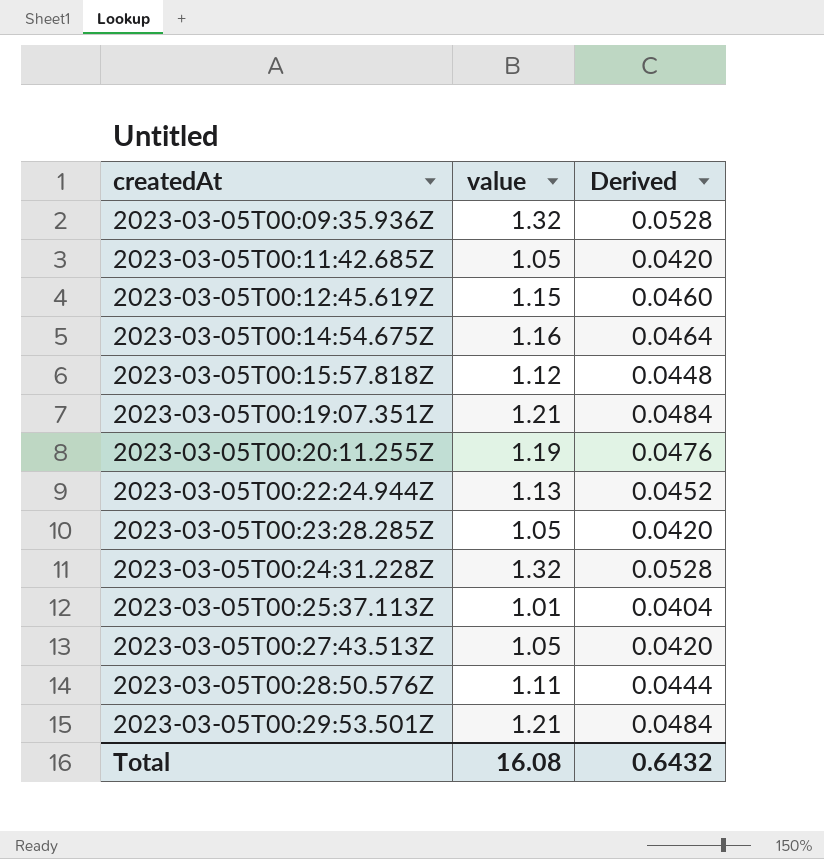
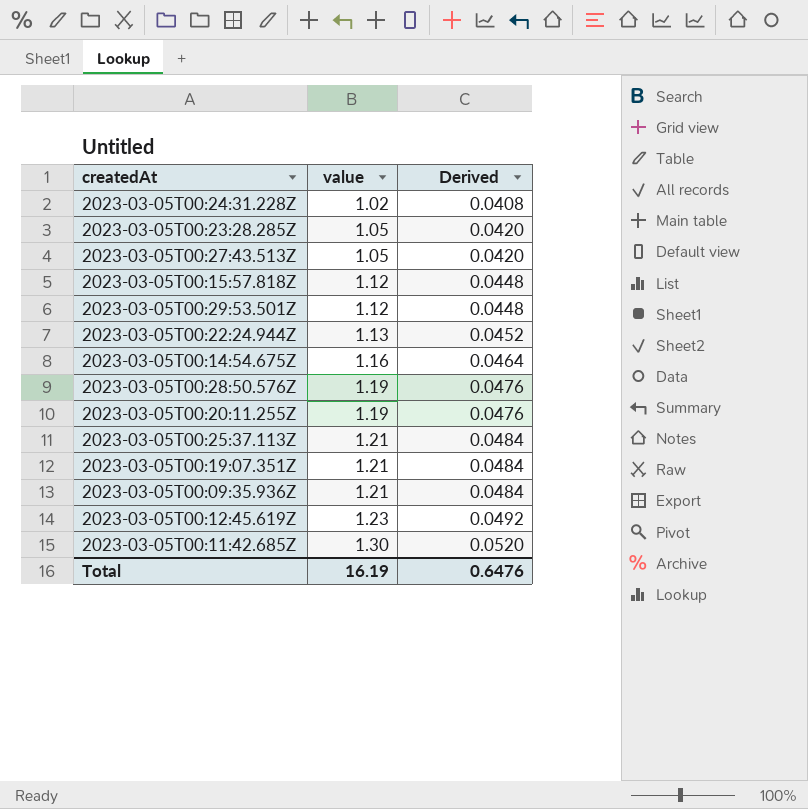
row order: createdAt ascending -> value ascending
2023-03-05T00:24:31.228Z | value: 1.32 -> 1.02
2023-03-05T00:24:31.228Z | Derived: 0.0528 -> 0.0408
2023-03-05T00:29:53.501Z | value: 1.21 -> 1.12
2023-03-05T00:29:53.501Z | Derived: 0.0484 -> 0.0448
2023-03-05T00:28:50.576Z | value: 1.11 -> 1.19
2023-03-05T00:28:50.576Z | Derived: 0.0444 -> 0.0476
2023-03-05T00:25:37.113Z | value: 1.01 -> 1.21
2023-03-05T00:25:37.113Z | Derived: 0.0404 -> 0.0484
2023-03-05T00:09:35.936Z | value: 1.32 -> 1.21
2023-03-05T00:09:35.936Z | Derived: 0.0528 -> 0.0484
2023-03-05T00:12:45.619Z | value: 1.15 -> 1.23
2023-03-05T00:12:45.619Z | Derived: 0.0460 -> 0.0492
2023-03-05T00:11:42.685Z | value: 1.05 -> 1.30
2023-03-05T00:11:42.685Z | Derived: 0.0420 -> 0.0520
Total | value: 16.08 -> 16.19
Total | Derived: 0.6432 -> 0.6476

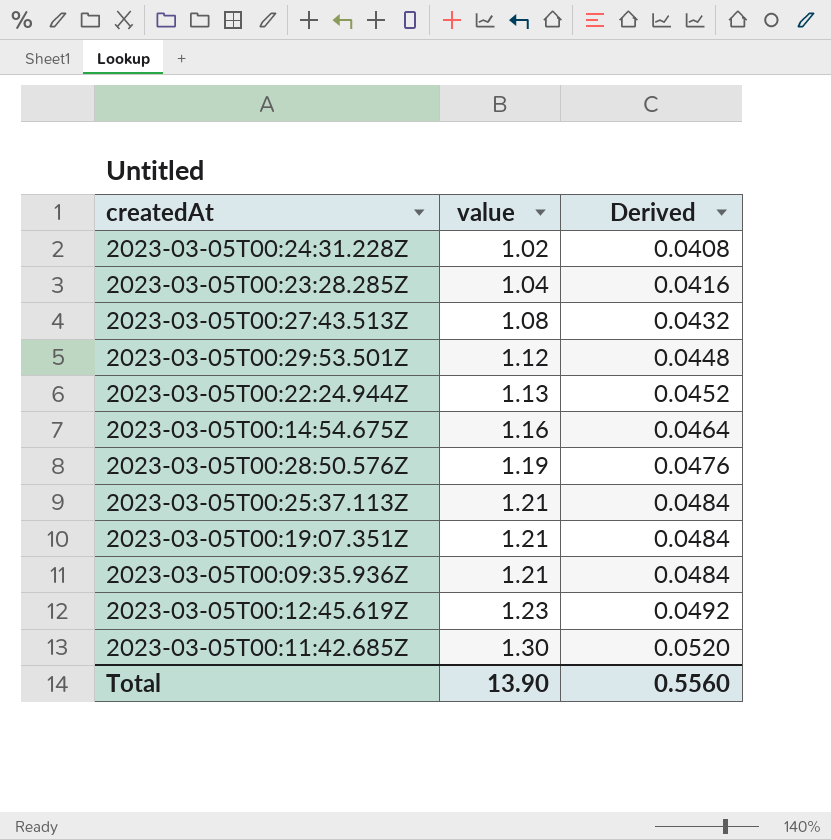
row 2023-03-05T00:15:57.818Z: 1.12 | 0.0448 -> none
row 2023-03-05T00:20:11.255Z: 1.19 | 0.0476 -> none
2023-03-05T00:23:28.285Z | value: 1.05 -> 1.04
2023-03-05T00:23:28.285Z | Derived: 0.0420 -> 0.0416
2023-03-05T00:27:43.513Z | value: 1.05 -> 1.08
2023-03-05T00:27:43.513Z | Derived: 0.0420 -> 0.0432
Total | value: 16.19 -> 13.90
Total | Derived: 0.6476 -> 0.5560

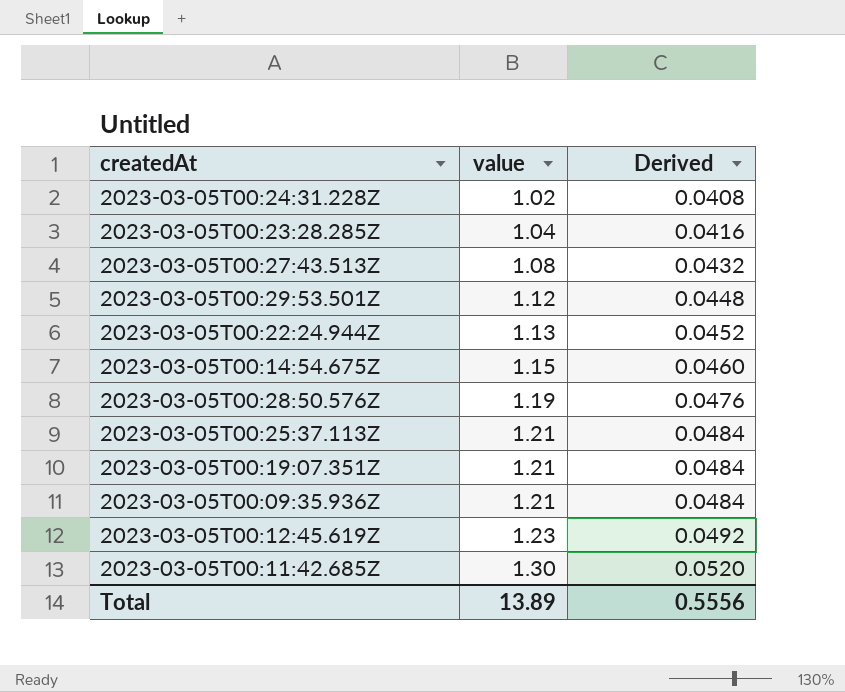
2023-03-05T00:14:54.675Z | value: 1.16 -> 1.15
2023-03-05T00:14:54.675Z | Derived: 0.0464 -> 0.0460
Total | value: 13.90 -> 13.89
Total | Derived: 0.5560 -> 0.5556

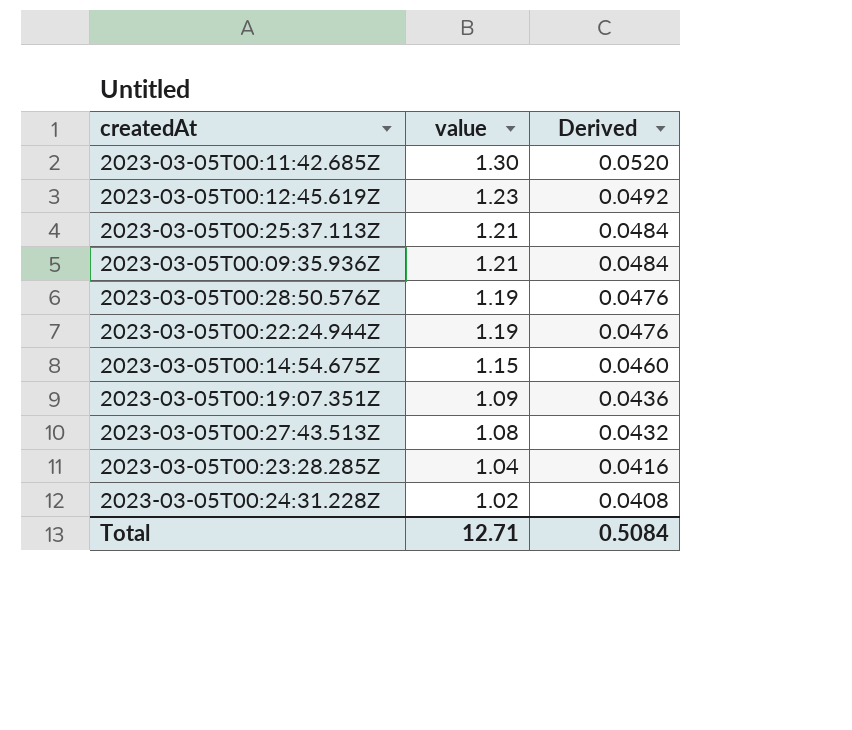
row order: value ascending -> value descending
row 2023-03-05T00:29:53.501Z: 1.12 | 0.0448 -> none
2023-03-05T00:22:24.944Z | value: 1.13 -> 1.19
2023-03-05T00:22:24.944Z | Derived: 0.0452 -> 0.0476
2023-03-05T00:19:07.351Z | value: 1.21 -> 1.09
2023-03-05T00:19:07.351Z | Derived: 0.0484 -> 0.0436
Total | value: 13.89 -> 12.71
Total | Derived: 0.5556 -> 0.5084

